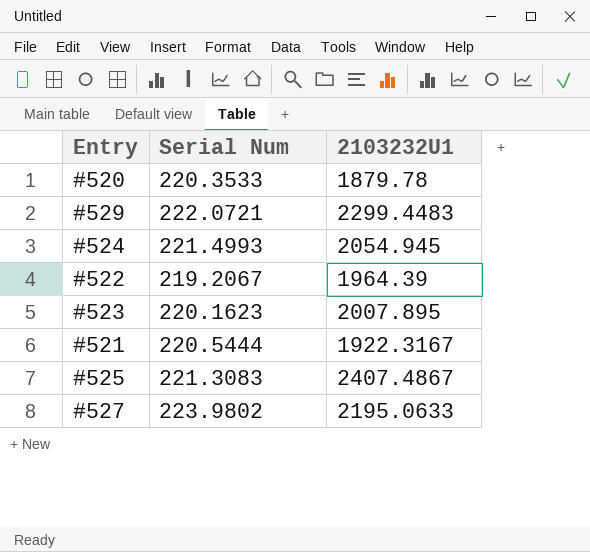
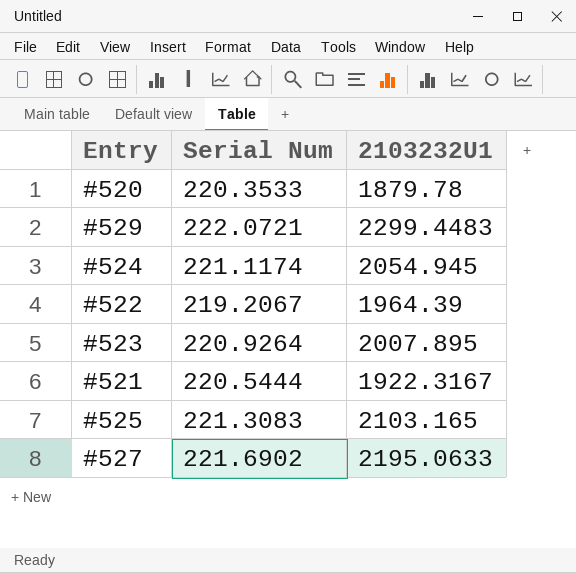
#524 | Serial Num: 221.4993 -> 221.1174
#523 | Serial Num: 220.1623 -> 220.9264
#525 | 2103232U1: 2407.4867 -> 2103.165
#527 | Serial Num: 223.9802 -> 221.6902

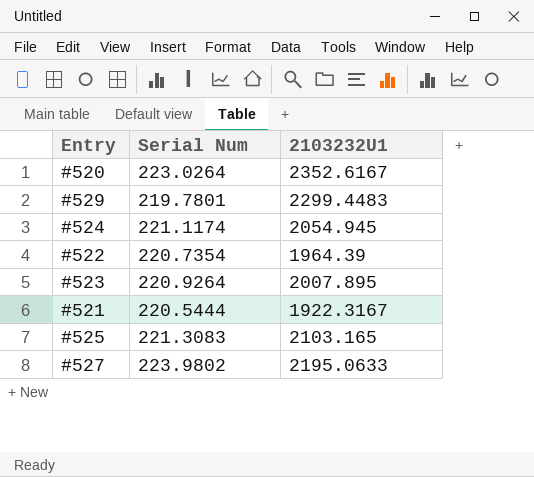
#520 | Serial Num: 220.3533 -> 223.0264
#520 | 2103232U1: 1879.78 -> 2352.6167
#529 | Serial Num: 222.0721 -> 219.7801
#522 | Serial Num: 219.2067 -> 220.7354
#527 | Serial Num: 221.6902 -> 223.9802

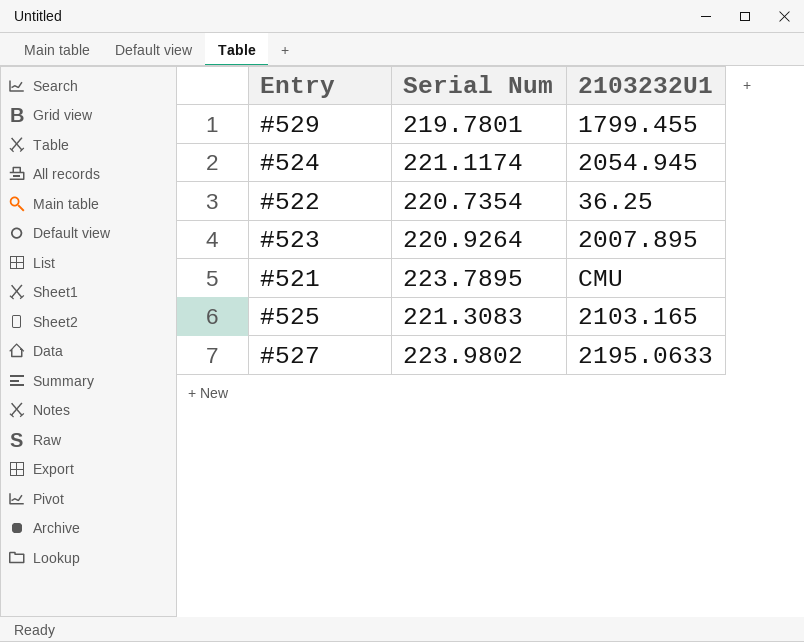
row #520: 223.0264 | 2352.6167 -> none
#529 | 2103232U1: 2299.4483 -> 1799.455
#522 | 2103232U1: 1964.39 -> 36.25
#521 | Serial Num: 220.5444 -> 223.7895
#521 | 2103232U1: 1922.3167 -> CMU

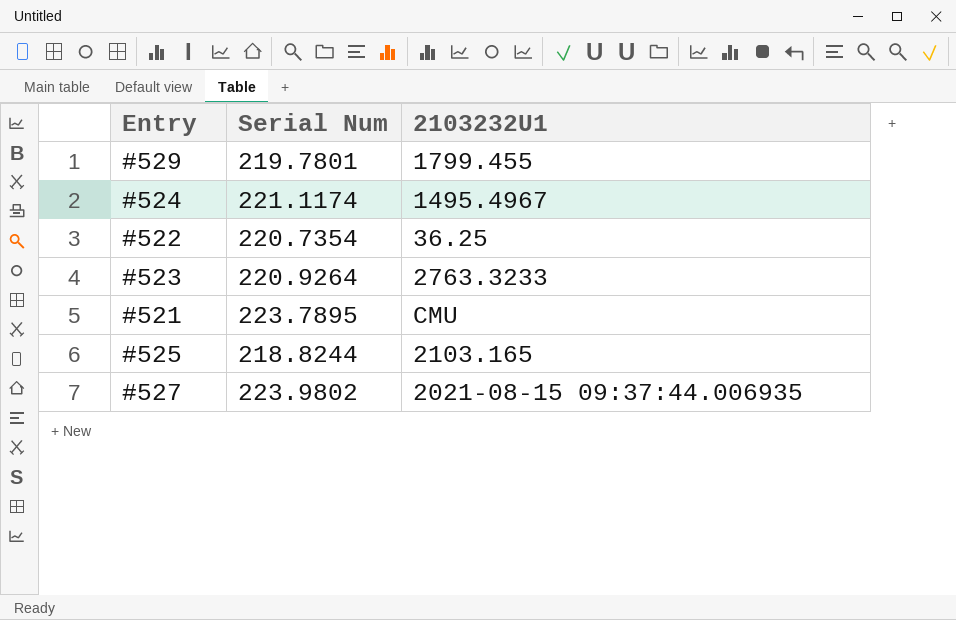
#524 | 2103232U1: 2054.945 -> 1495.4967
#523 | 2103232U1: 2007.895 -> 2763.3233
#525 | Serial Num: 221.3083 -> 218.8244
#527 | 2103232U1: 2195.0633 -> 2021-08-15 09:37:44.006935

